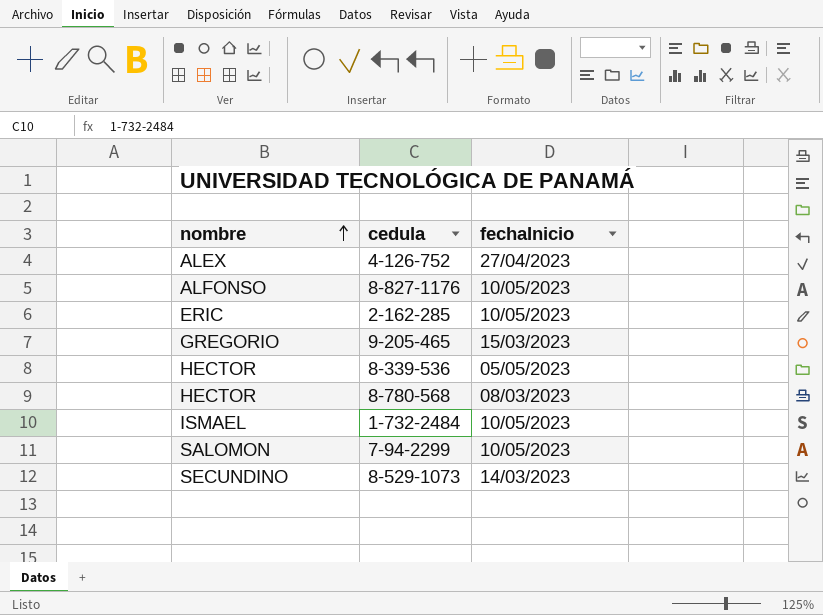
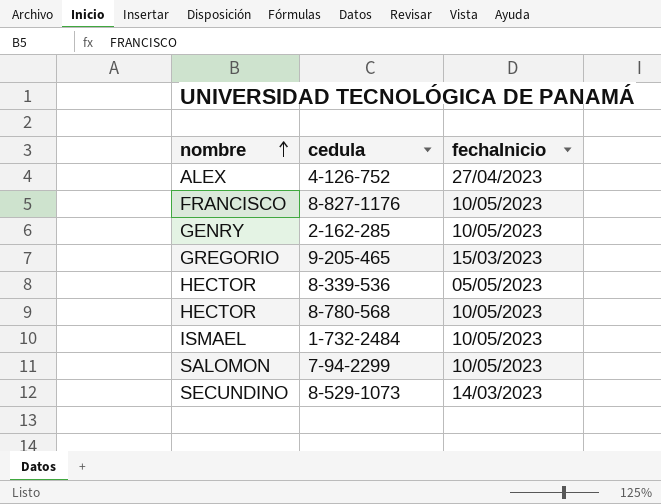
8-827-1176 | nombre: ALFONSO -> FRANCISCO
2-162-285 | nombre: ERIC -> GENRY
8-780-568 | fechaInicio: 08/03/2023 -> 10/05/2023

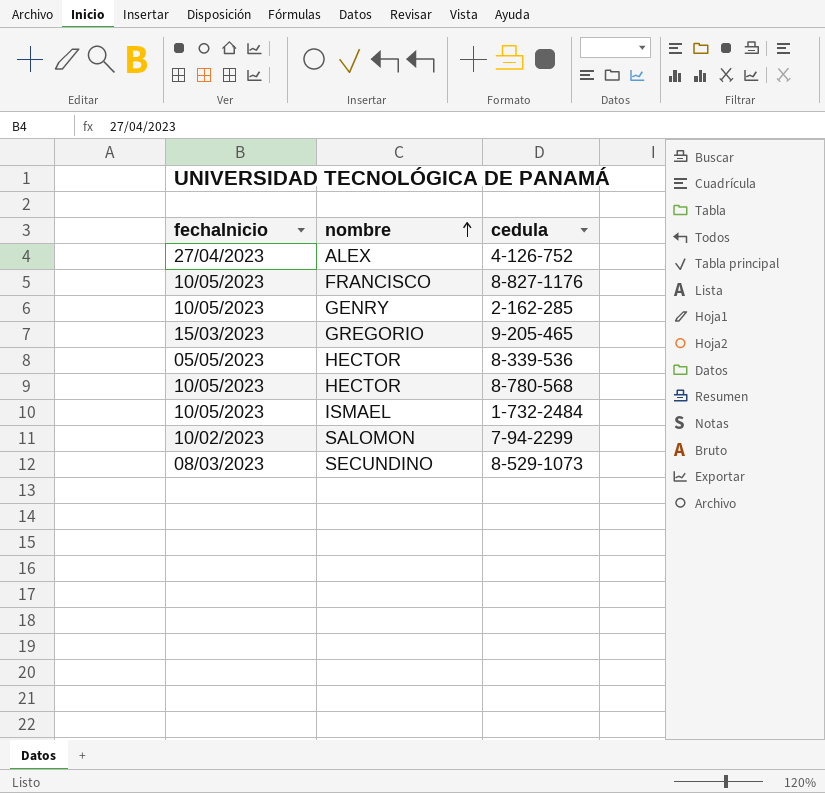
column fechaInicio | position: 3 -> 1
7-94-2299 | fechaInicio: 10/05/2023 -> 10/02/2023
8-529-1073 | fechaInicio: 14/03/2023 -> 08/03/2023

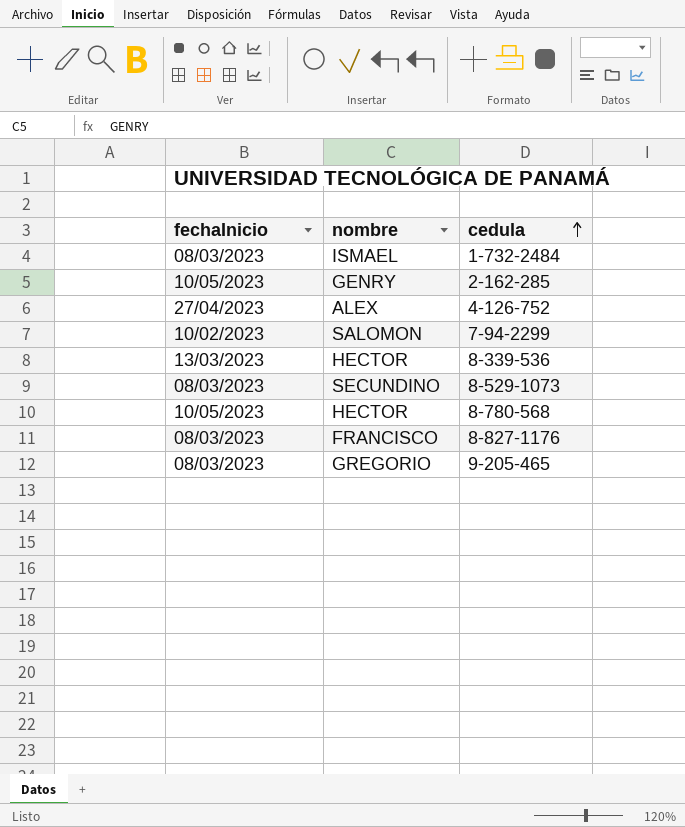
row order: nombre ascending -> cedula ascending
1-732-2484 | fechaInicio: 10/05/2023 -> 08/03/2023
8-339-536 | fechaInicio: 05/05/2023 -> 13/03/2023
8-827-1176 | fechaInicio: 10/05/2023 -> 08/03/2023
9-205-465 | fechaInicio: 15/03/2023 -> 08/03/2023

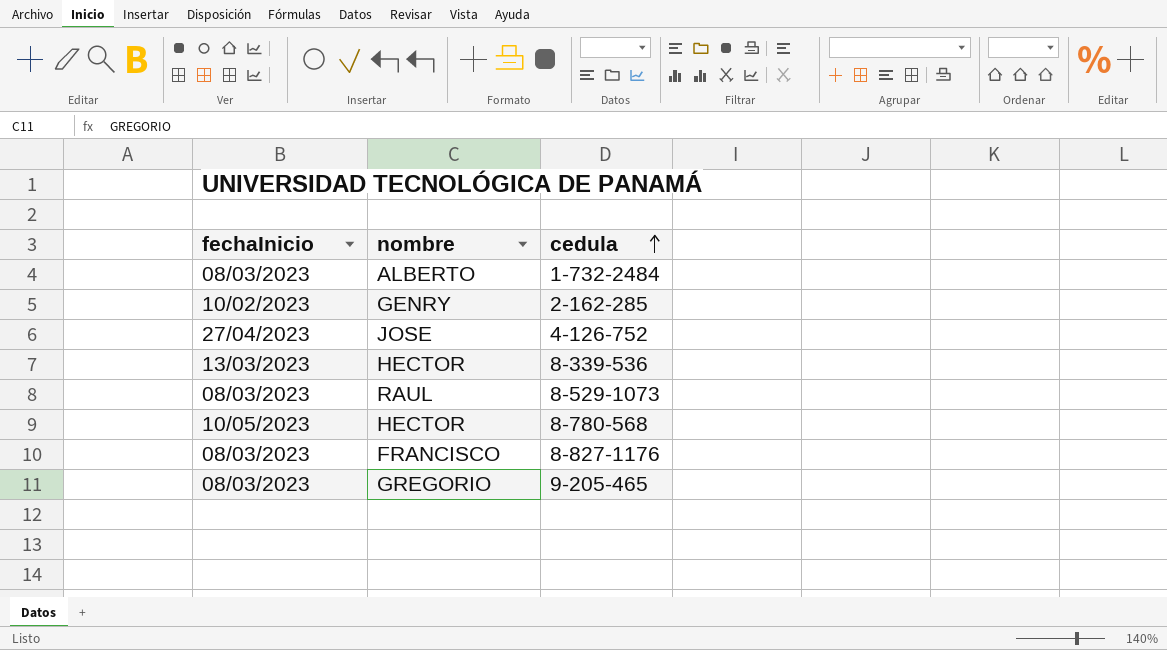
row 7-94-2299: 10/02/2023 | SALOMON -> none
1-732-2484 | nombre: ISMAEL -> ALBERTO
2-162-285 | fechaInicio: 10/05/2023 -> 10/02/2023
4-126-752 | nombre: ALEX -> JOSE
8-529-1073 | nombre: SECUNDINO -> RAUL

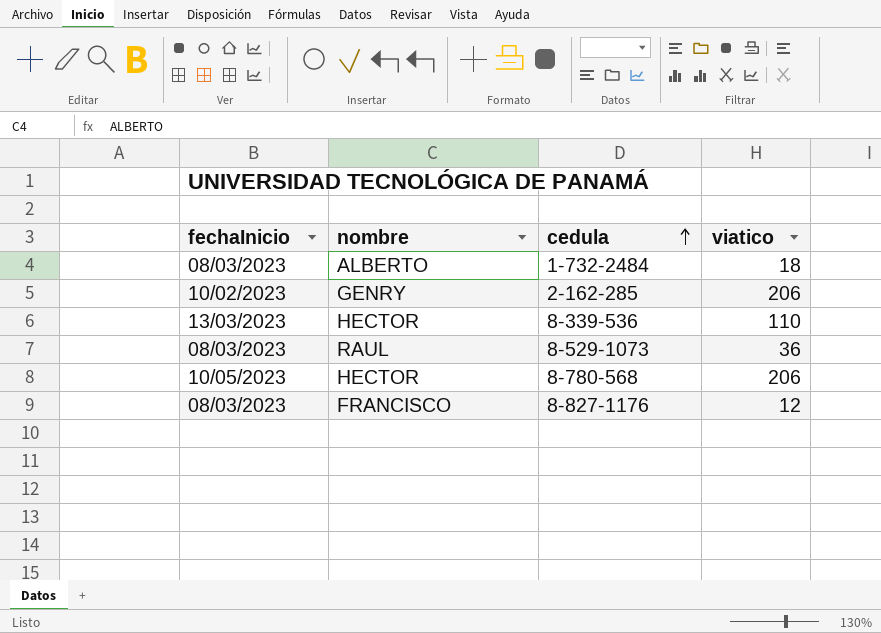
column viatico | position: none -> 4
row 4-126-752: 27/04/2023 | JOSE -> none
row 9-205-465: 08/03/2023 | GREGORIO -> none

